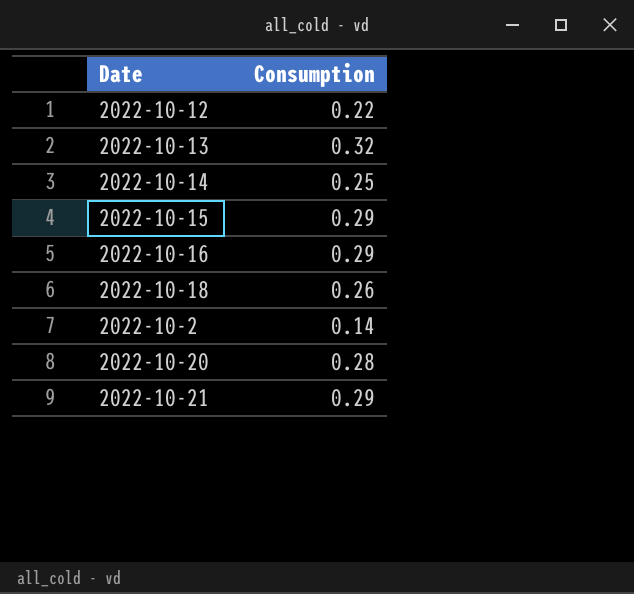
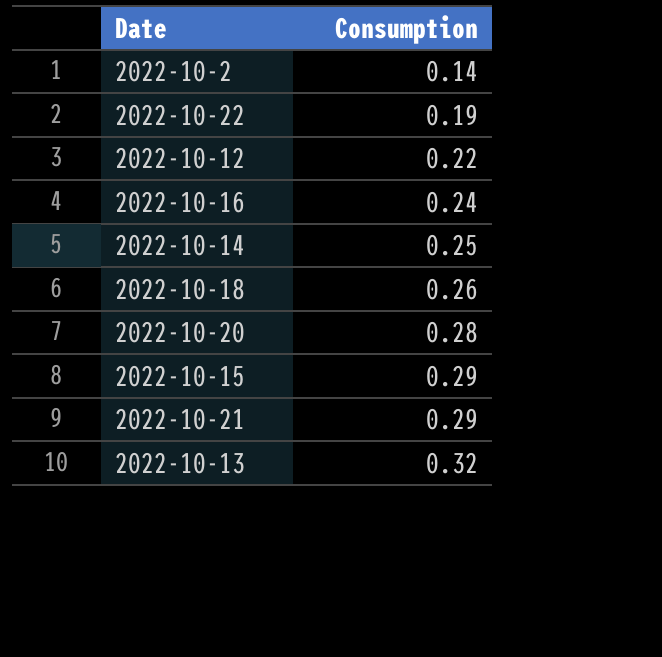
row order: none -> Consumption ascending
row 2022-10-22: none -> 0.19
2022-10-16 | Consumption: 0.29 -> 0.24

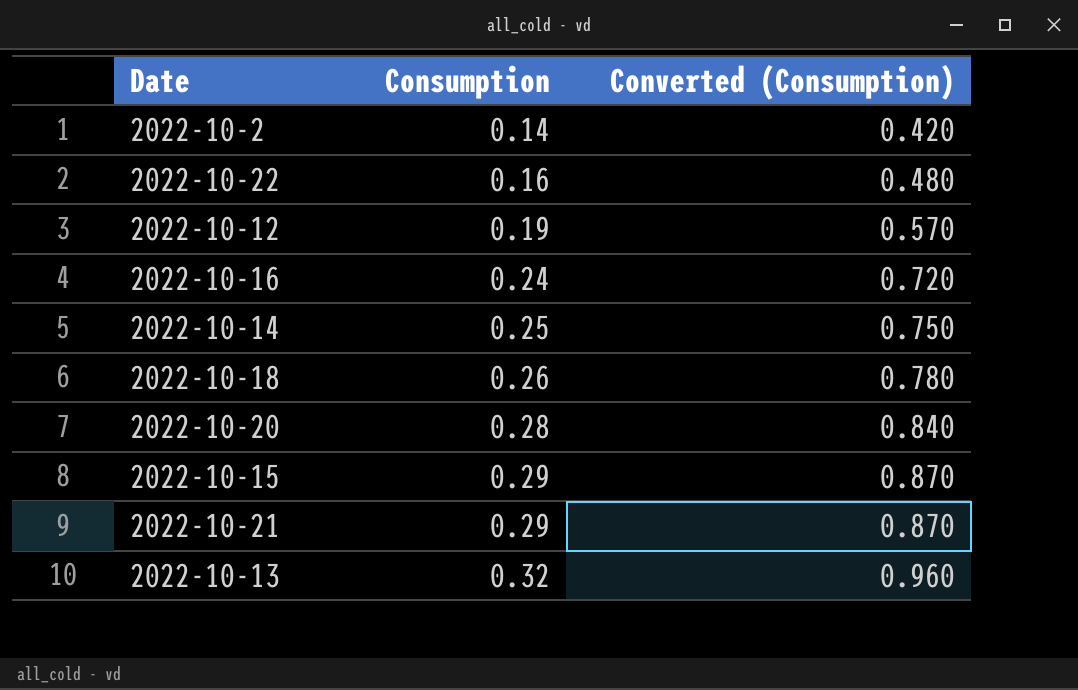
column Converted (Consumption) | formula: none -> [Consumption] * 3
2022-10-22 | Consumption: 0.19 -> 0.16
2022-10-12 | Consumption: 0.22 -> 0.19

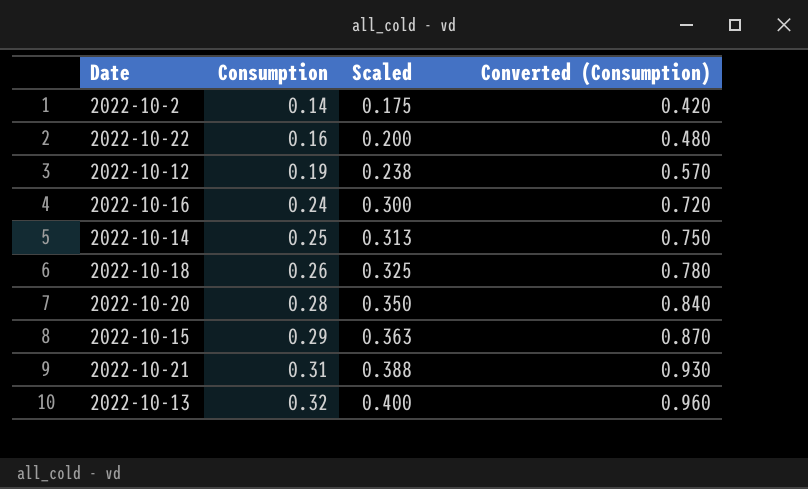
column Scaled | formula: none -> [Consumption] * 1.25
2022-10-21 | Consumption: 0.29 -> 0.31
2022-10-21 | Converted (Consumption): 0.870 -> 0.930

